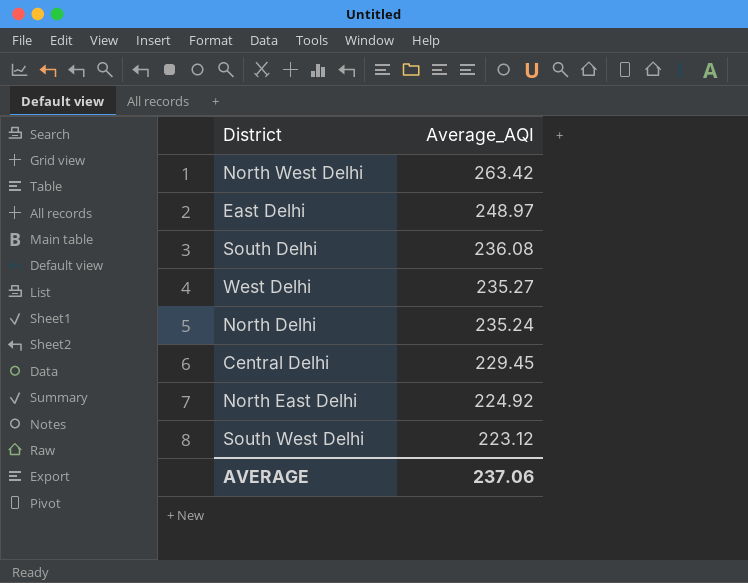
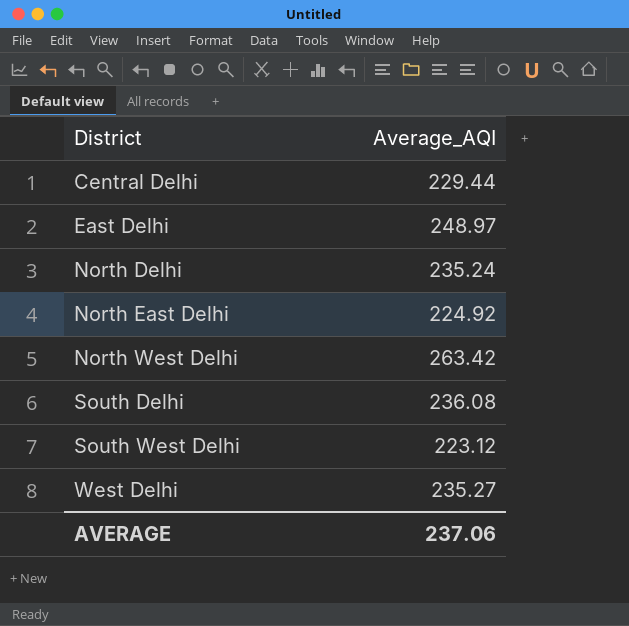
row order: Average_AQI descending -> District ascending
Central Delhi | Average_AQI: 229.45 -> 229.44

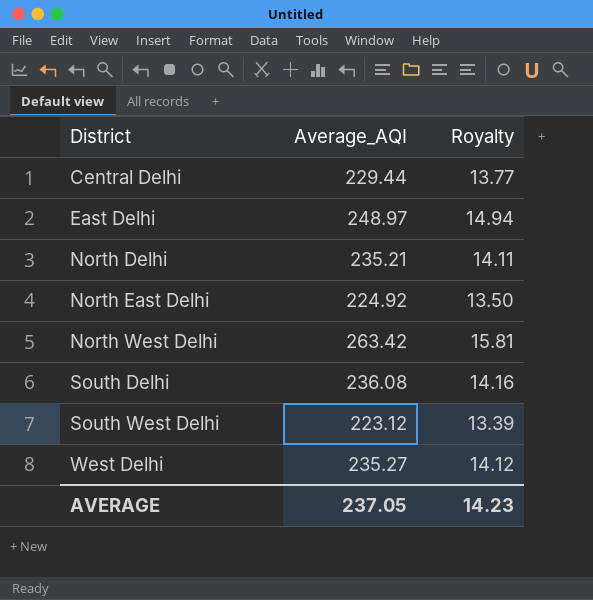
column Royalty | formula: none -> [Average_AQI] * 0.06
North Delhi | Average_AQI: 235.24 -> 235.21
AVERAGE | Average_AQI: 237.06 -> 237.05

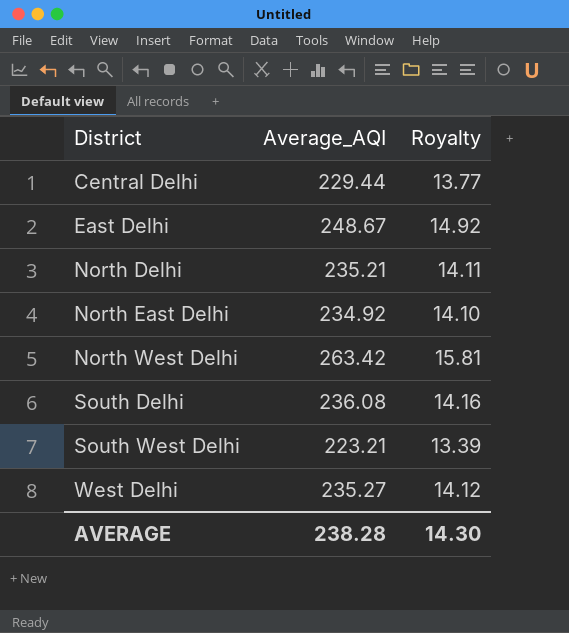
East Delhi | Average_AQI: 248.97 -> 248.67
East Delhi | Royalty: 14.94 -> 14.92
North East Delhi | Average_AQI: 224.92 -> 234.92
North East Delhi | Royalty: 13.50 -> 14.10
South West Delhi | Average_AQI: 223.12 -> 223.21
AVERAGE | Average_AQI: 237.05 -> 238.28
AVERAGE | Royalty: 14.23 -> 14.30

